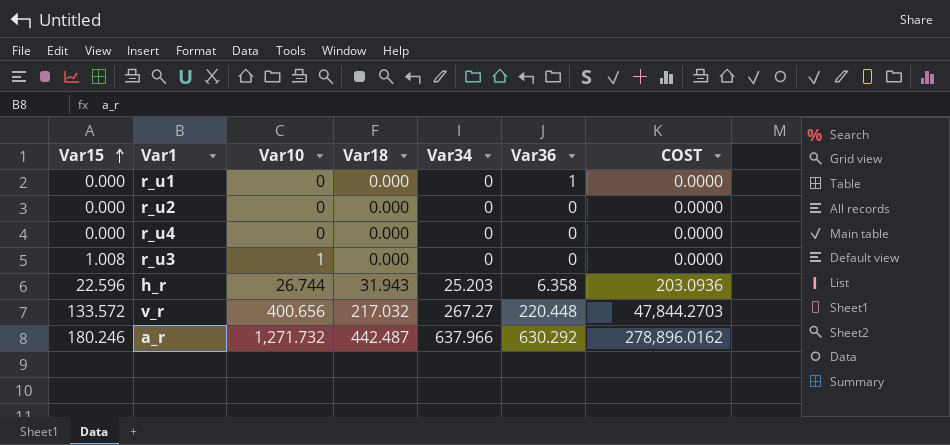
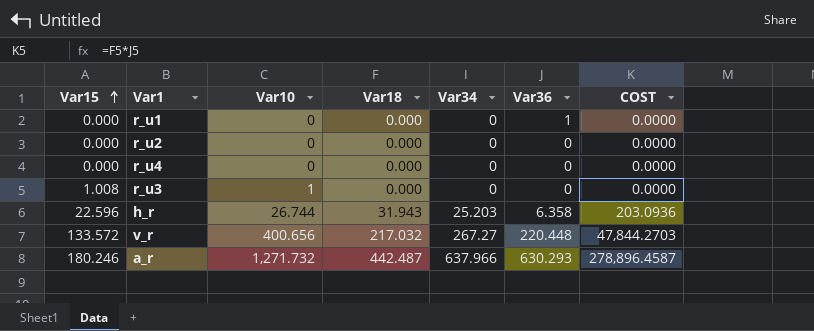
a_r | Var36: 630.292 -> 630.293
a_r | COST: 278,896.0162 -> 278,896.4587

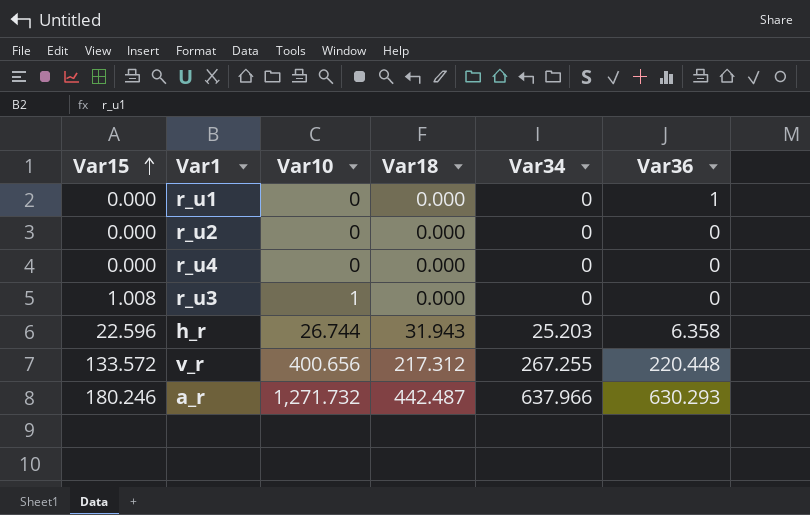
column COST | formula: [Var18] * [Var36] -> none
v_r | Var18: 217.032 -> 217.312
v_r | Var34: 267.27 -> 267.255

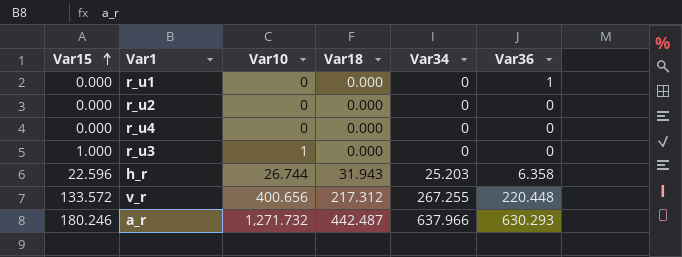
r_u3 | Var15: 1.008 -> 1.000

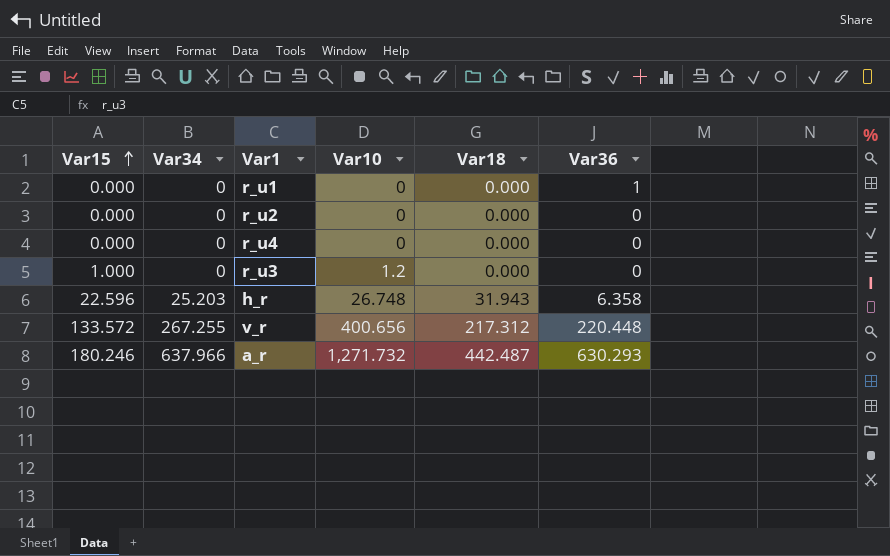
column Var34 | position: 5 -> 2
r_u3 | Var10: 1 -> 1.2
h_r | Var10: 26.744 -> 26.748

